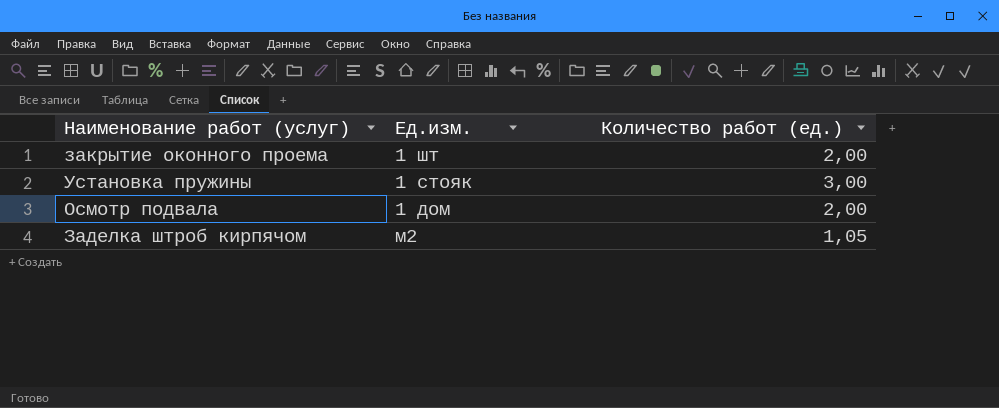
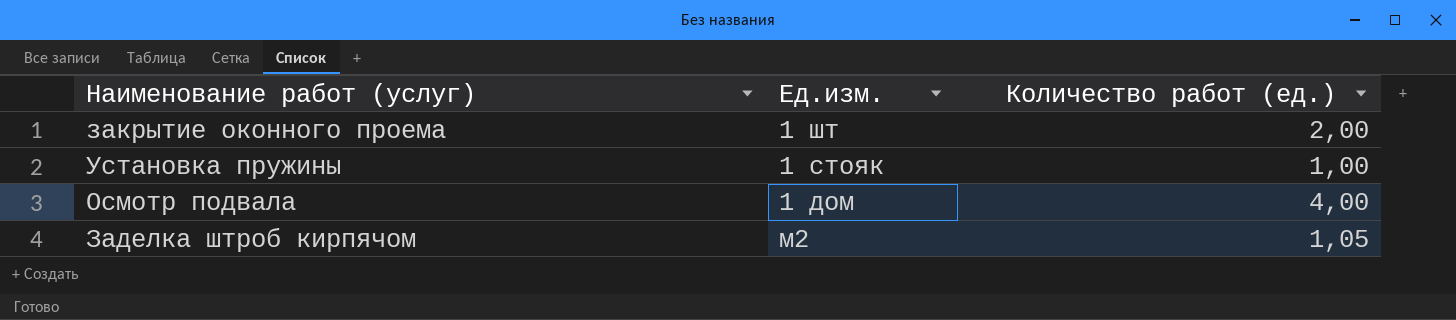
Установка пружины | Количество работ (ед.): 3,00 -> 1,00
Осмотр подвала | Количество работ (ед.): 2,00 -> 4,00

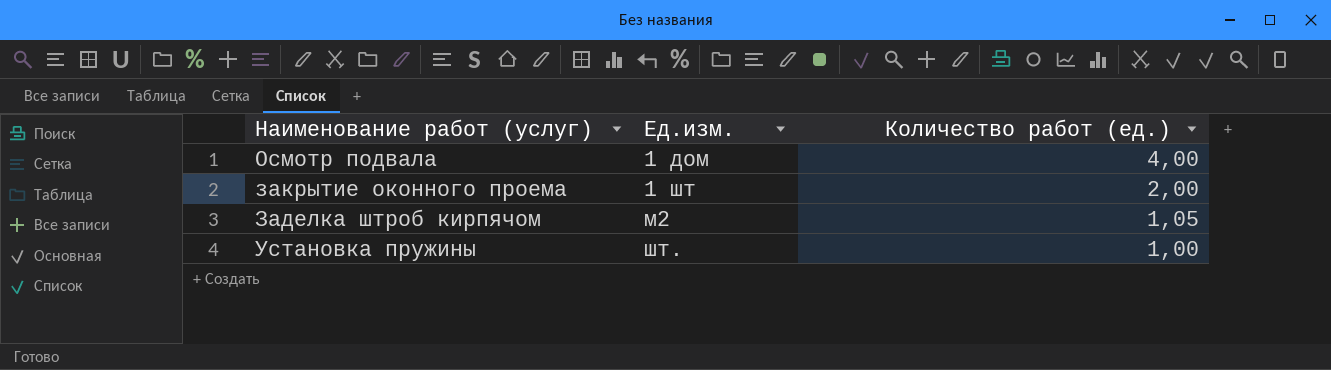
row order: none -> Ед.изм. ascending
Установка пружины | Ед.изм.: 1 стояк -> шт.

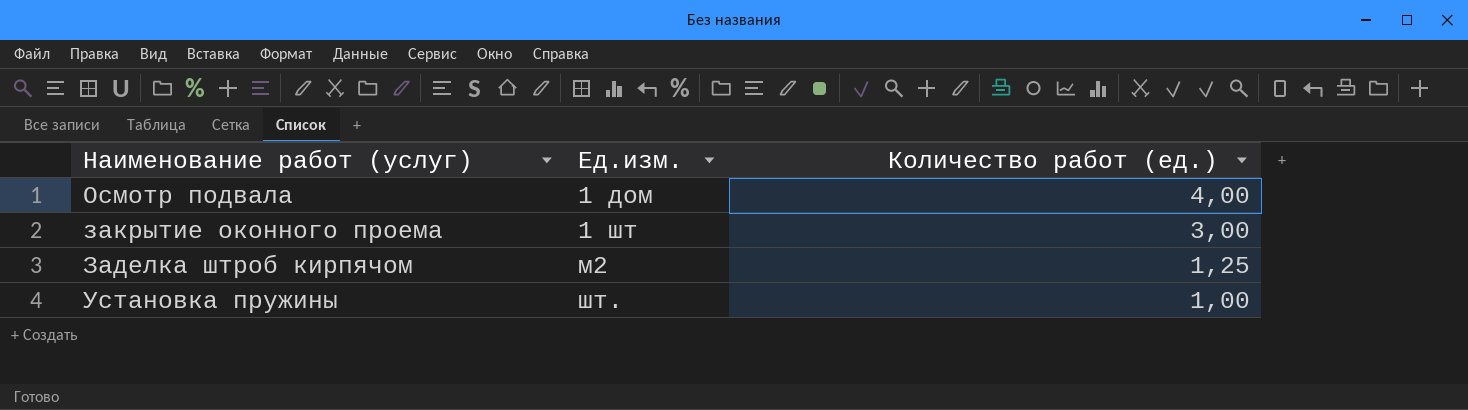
закрытие оконного проема | Количество работ (ед.): 2,00 -> 3,00
Заделка штроб кирпячом | Количество работ (ед.): 1,05 -> 1,25

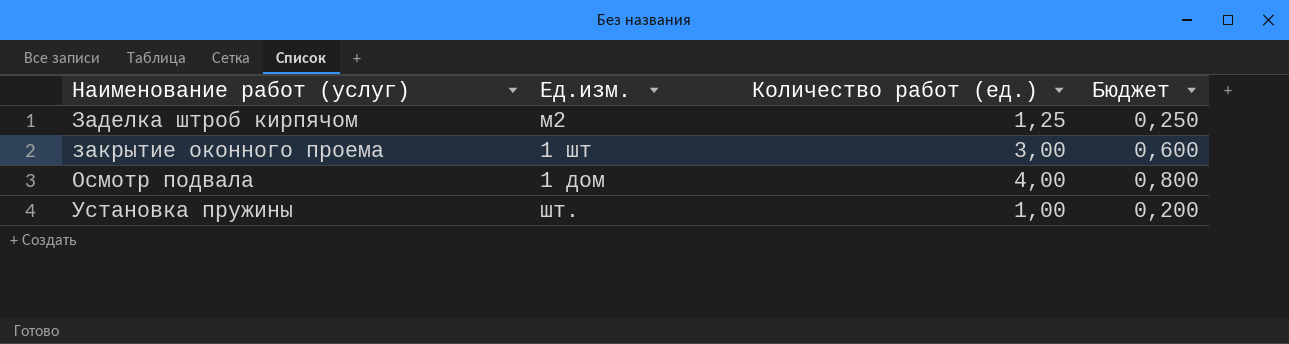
row order: Ед.изм. ascending -> Наименование работ (услуг) ascending
column Бюджет | formula: none -> [Количество работ (ед.)] * 0,2

